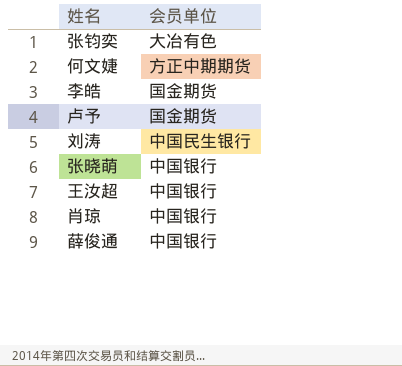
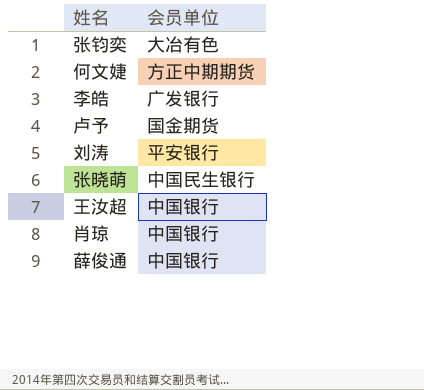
李皓 | 会员单位: 国金期货 -> 广发银行
刘涛 | 会员单位: 中国民生银行 -> 平安银行
张晓萌 | 会员单位: 中国银行 -> 中国民生银行

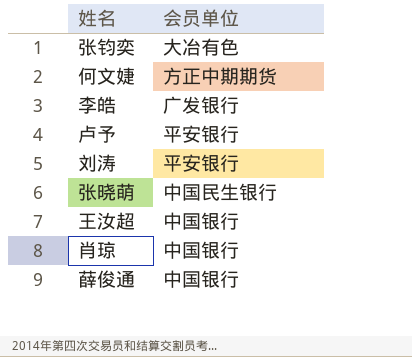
卢予 | 会员单位: 国金期货 -> 平安银行

